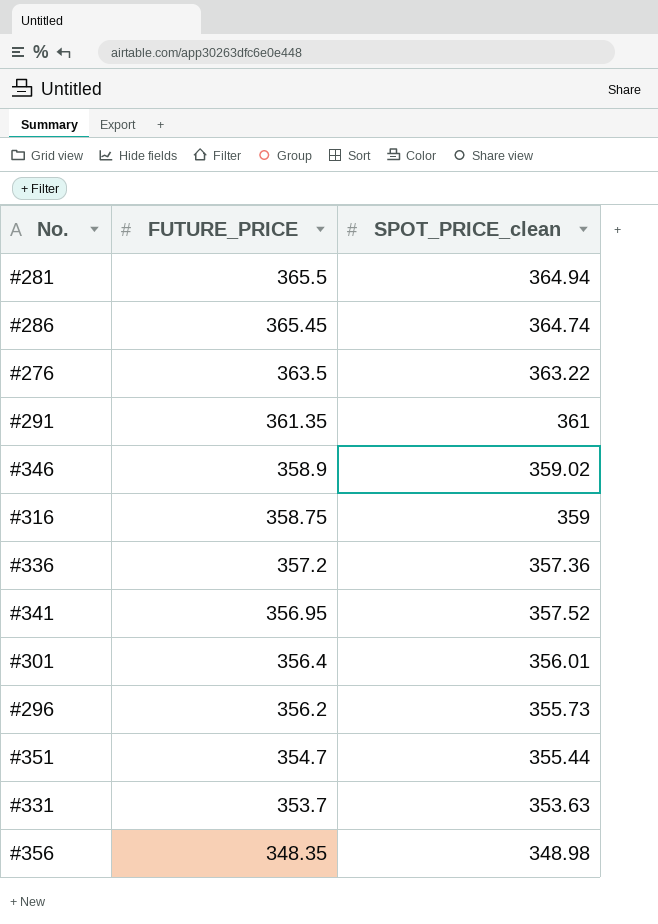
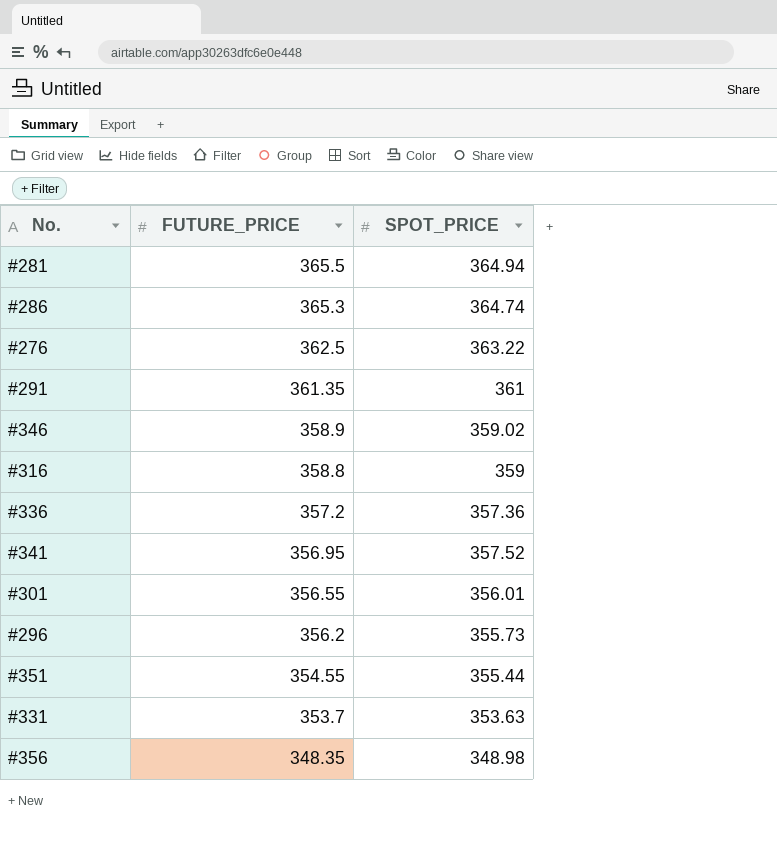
column name: SPOT_PRICE_clean -> SPOT_PRICE
#286 | FUTURE_PRICE: 365.45 -> 365.3
#276 | FUTURE_PRICE: 363.5 -> 362.5
#316 | FUTURE_PRICE: 358.75 -> 358.8
#301 | FUTURE_PRICE: 356.4 -> 356.55
#351 | FUTURE_PRICE: 354.7 -> 354.55

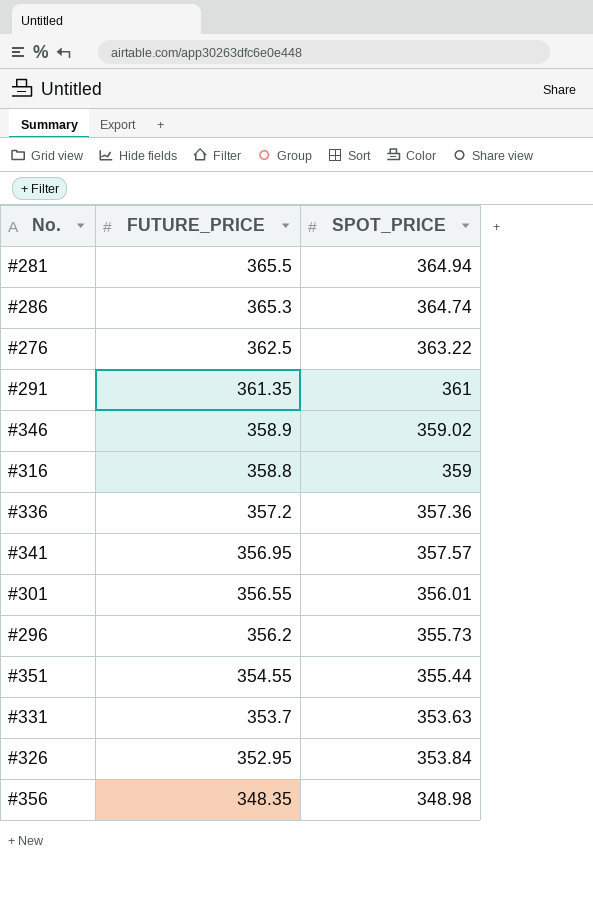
#341 | SPOT_PRICE: 357.52 -> 357.57
row #326: none -> 352.95 | 353.84

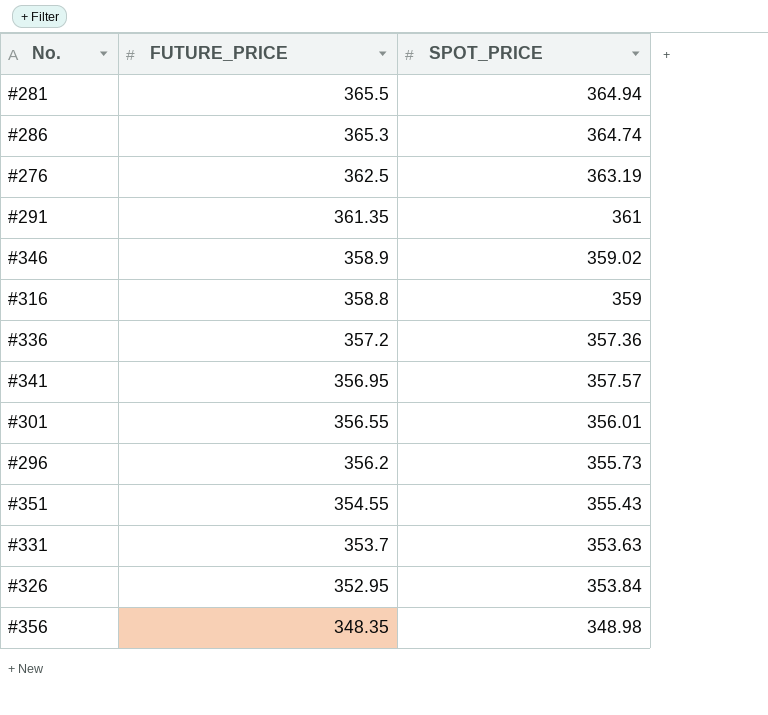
#276 | SPOT_PRICE: 363.22 -> 363.19
#351 | SPOT_PRICE: 355.44 -> 355.43

